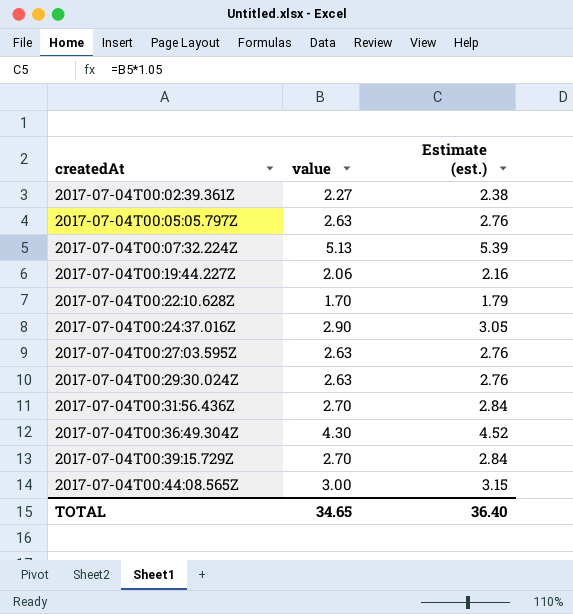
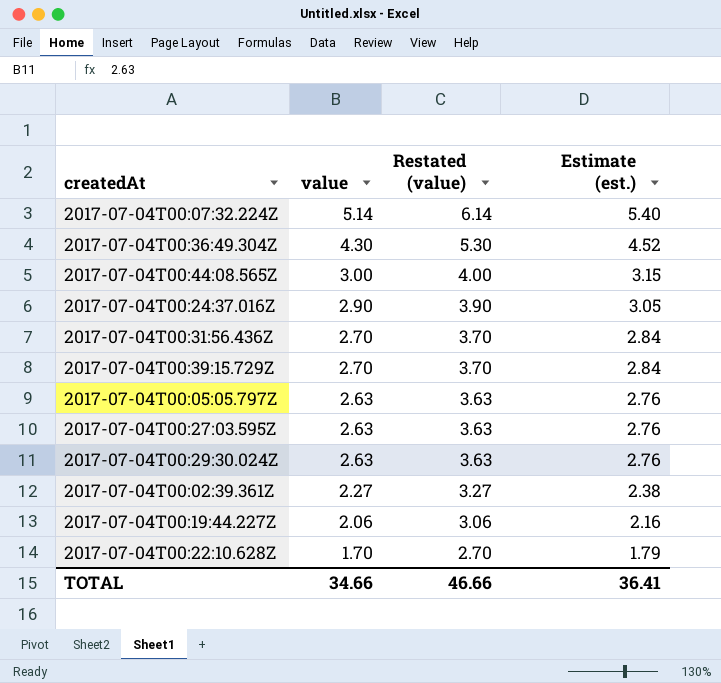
row order: createdAt ascending -> value descending
column Restated (value) | formula: none -> [value] + 1
2017-07-04T00:07:32.224Z | value: 5.13 -> 5.14
2017-07-04T00:07:32.224Z | Estimate (est.): 5.39 -> 5.40
TOTAL | value: 34.65 -> 34.66
TOTAL | Estimate (est.): 36.40 -> 36.41

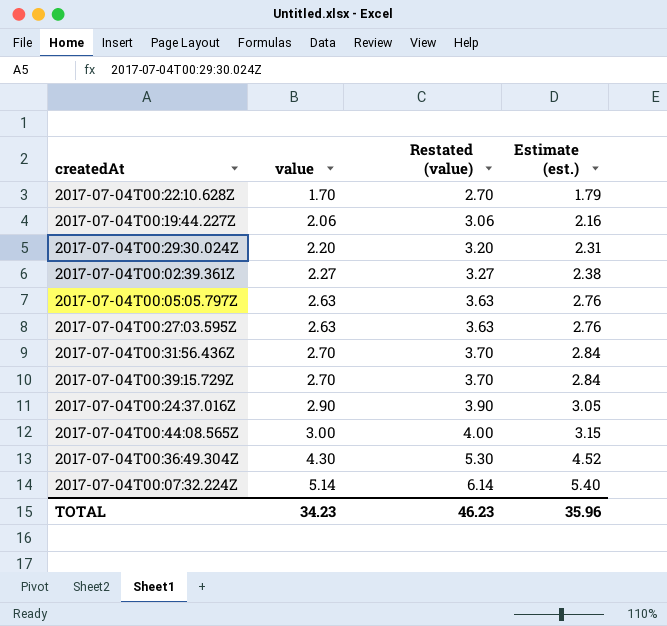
row order: value descending -> value ascending
2017-07-04T00:29:30.024Z | value: 2.63 -> 2.20
2017-07-04T00:29:30.024Z | Restated (value): 3.63 -> 3.20
2017-07-04T00:29:30.024Z | Estimate (est.): 2.76 -> 2.31
TOTAL | value: 34.66 -> 34.23
TOTAL | Restated (value): 46.66 -> 46.23
TOTAL | Estimate (est.): 36.41 -> 35.96

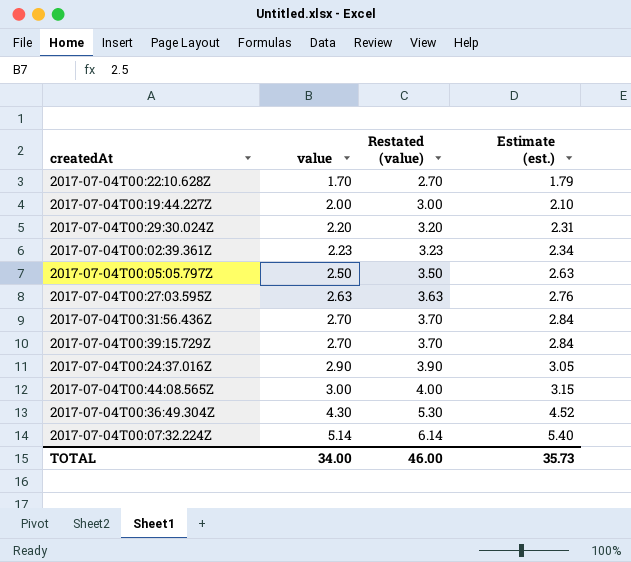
2017-07-04T00:19:44.227Z | value: 2.06 -> 2.00
2017-07-04T00:19:44.227Z | Restated (value): 3.06 -> 3.00
2017-07-04T00:19:44.227Z | Estimate (est.): 2.16 -> 2.10
2017-07-04T00:02:39.361Z | value: 2.27 -> 2.23
2017-07-04T00:02:39.361Z | Restated (value): 3.27 -> 3.23
2017-07-04T00:02:39.361Z | Estimate (est.): 2.38 -> 2.34
2017-07-04T00:05:05.797Z | value: 2.63 -> 2.50
2017-07-04T00:05:05.797Z | Restated (value): 3.63 -> 3.50
2017-07-04T00:05:05.797Z | Estimate (est.): 2.76 -> 2.63
TOTAL | value: 34.23 -> 34.00
TOTAL | Restated (value): 46.23 -> 46.00
TOTAL | Estimate (est.): 35.96 -> 35.73

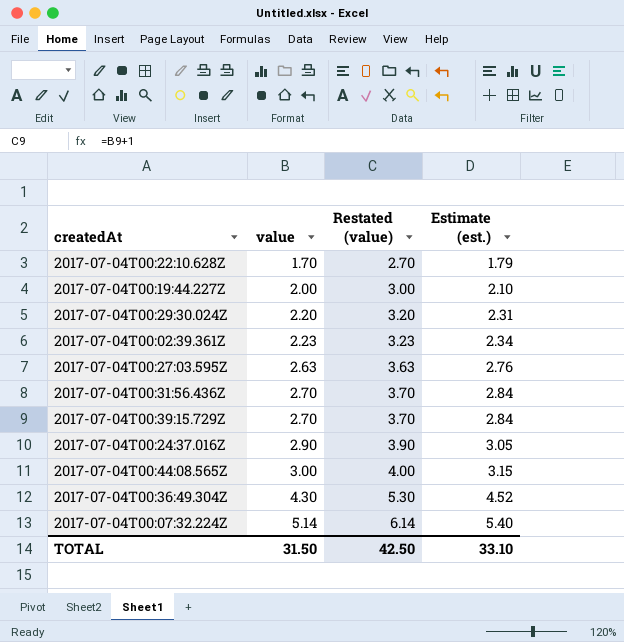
row 2017-07-04T00:05:05.797Z: 2.50 | 3.50 | 2.63 -> none
TOTAL | value: 34.00 -> 31.50
TOTAL | Restated (value): 46.00 -> 42.50
TOTAL | Estimate (est.): 35.73 -> 33.10

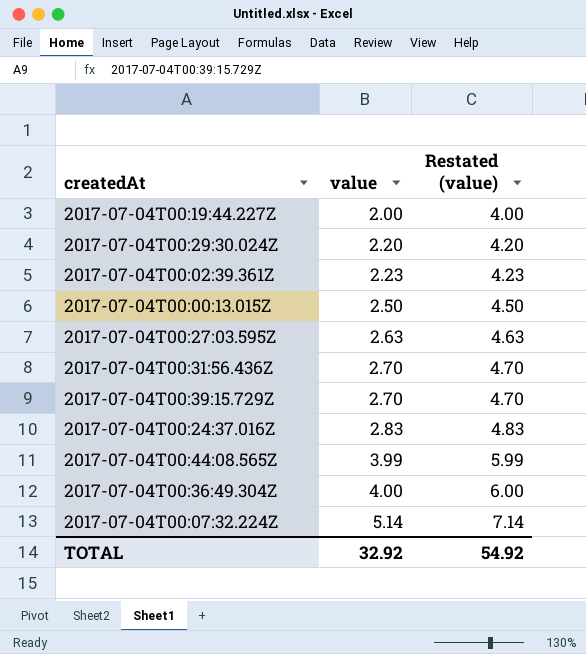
column Estimate (est.) | formula: [value] * 1.05 -> none
column Restated (value) | formula: [value] + 1 -> [value] + 2
row 2017-07-04T00:22:10.628Z: 1.70 | 2.70 | 1.79 -> none
row 2017-07-04T00:00:13.015Z: none -> 2.50 | 4.50
2017-07-04T00:24:37.016Z | value: 2.90 -> 2.83
2017-07-04T00:44:08.565Z | value: 3.00 -> 3.99
2017-07-04T00:36:49.304Z | value: 4.30 -> 4.00
TOTAL | value: 31.50 -> 32.92
TOTAL | Restated (value): 42.50 -> 54.92

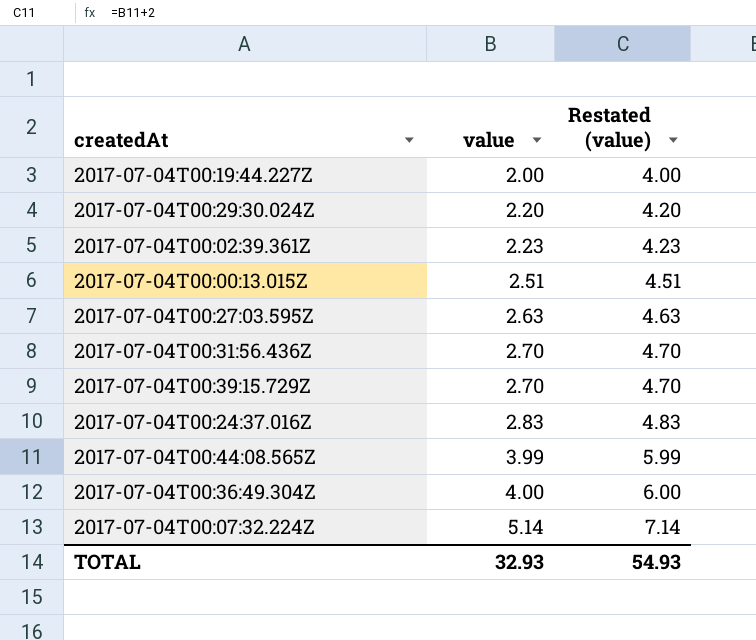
2017-07-04T00:00:13.015Z | value: 2.50 -> 2.51
2017-07-04T00:00:13.015Z | Restated (value): 4.50 -> 4.51
TOTAL | value: 32.92 -> 32.93
TOTAL | Restated (value): 54.92 -> 54.93

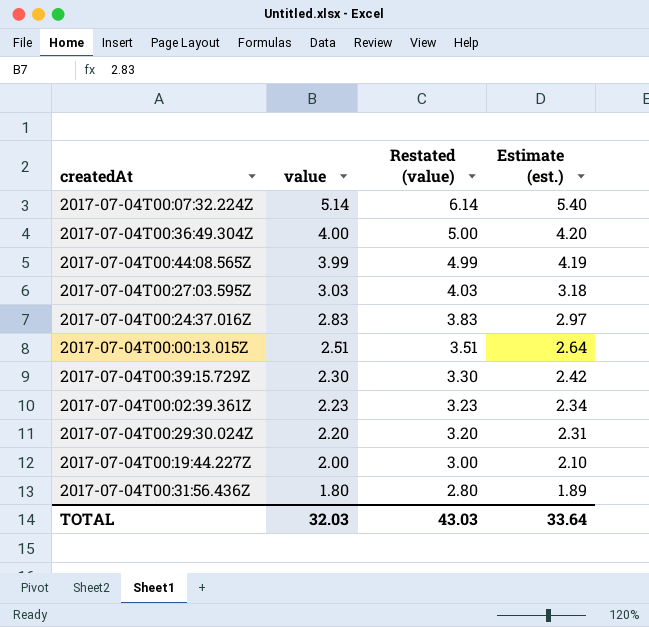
row order: value ascending -> value descending
column Restated (value) | formula: [value] + 2 -> [value] + 1
column Estimate (est.) | formula: none -> [value] * 1.05
2017-07-04T00:27:03.595Z | value: 2.63 -> 3.03
2017-07-04T00:39:15.729Z | value: 2.70 -> 2.30
2017-07-04T00:31:56.436Z | value: 2.70 -> 1.80
TOTAL | value: 32.93 -> 32.03
TOTAL | Restated (value): 54.93 -> 43.03

